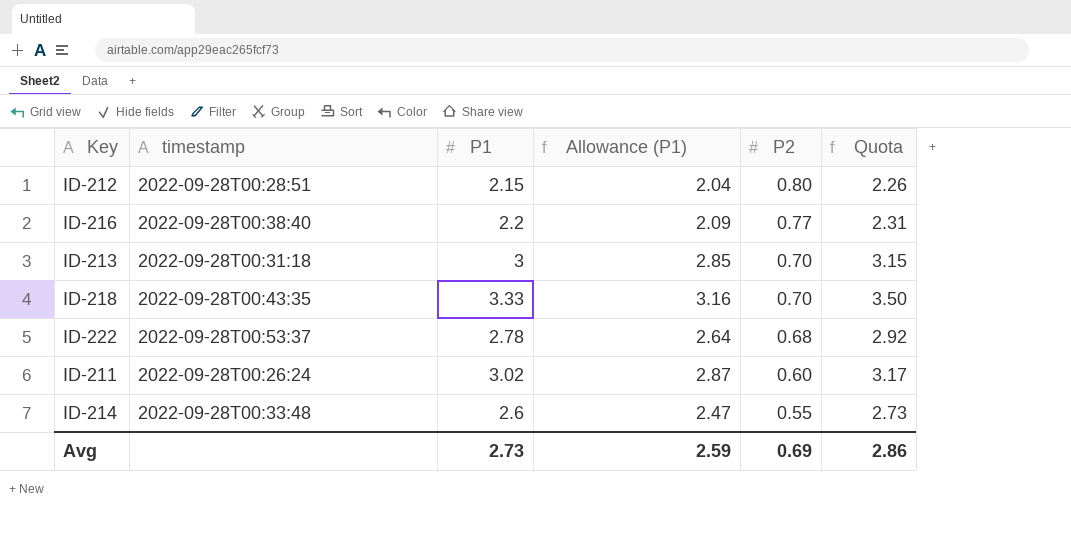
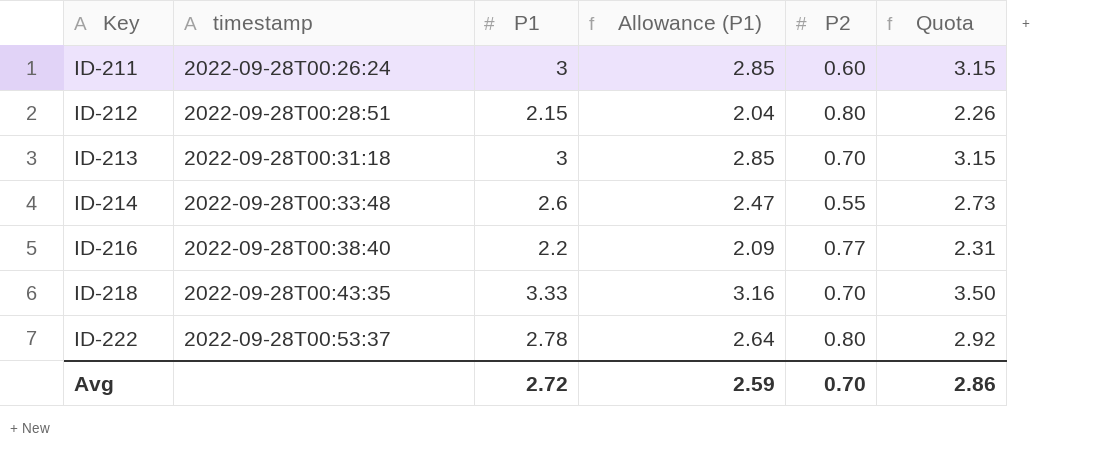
row order: P2 descending -> Key ascending
ID-211 | P1: 3.02 -> 3
ID-211 | Allowance (P1): 2.87 -> 2.85
ID-211 | Quota: 3.17 -> 3.15
ID-222 | P2: 0.68 -> 0.80
Avg | P1: 2.73 -> 2.72
Avg | P2: 0.69 -> 0.70

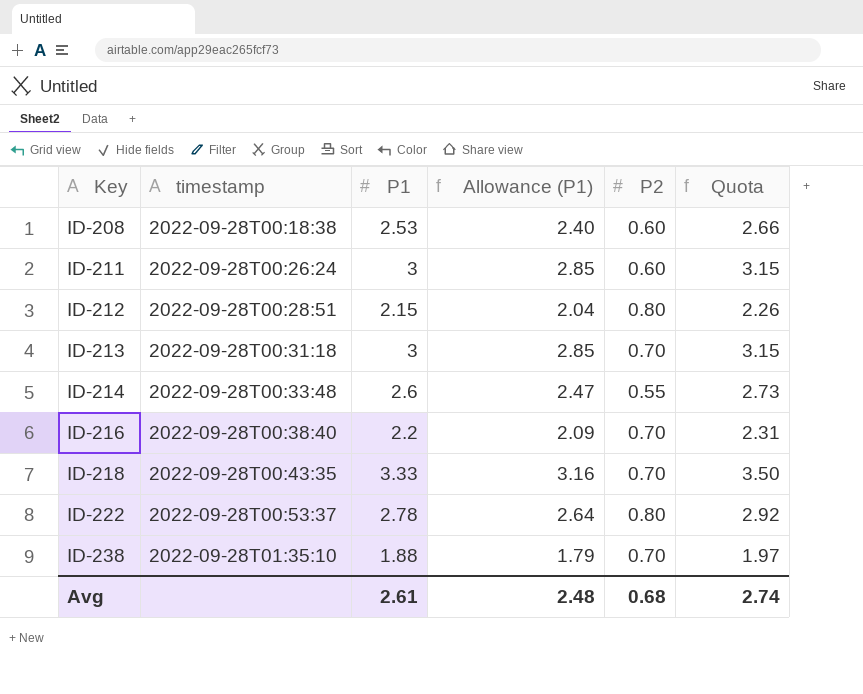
row ID-208: none -> 2022-09-28T00:18:38 | 2.53 | 2.40 | 0.60 | 2.66
ID-216 | P2: 0.77 -> 0.70
row ID-238: none -> 2022-09-28T01:35:10 | 1.88 | 1.79 | 0.70 | 1.97
Avg | P1: 2.72 -> 2.61
Avg | Allowance (P1): 2.59 -> 2.48
Avg | P2: 0.70 -> 0.68
Avg | Quota: 2.86 -> 2.74

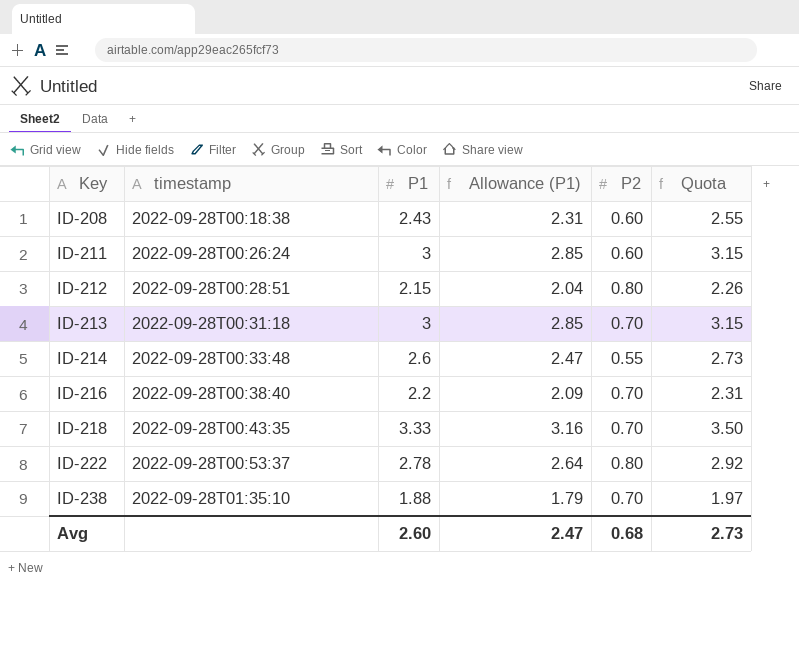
ID-208 | P1: 2.53 -> 2.43
ID-208 | Allowance (P1): 2.40 -> 2.31
ID-208 | Quota: 2.66 -> 2.55
Avg | P1: 2.61 -> 2.60
Avg | Allowance (P1): 2.48 -> 2.47
Avg | Quota: 2.74 -> 2.73

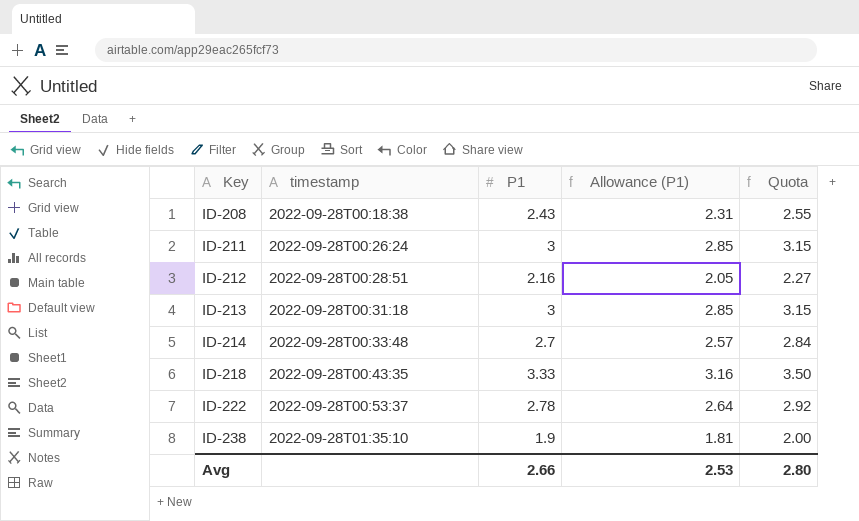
column P2 | position: 5 -> none
row ID-216: 2022-09-28T00:38:40 | 2.2 | 2.09 | 0.70 | 2.31 -> none
ID-212 | P1: 2.15 -> 2.16
ID-212 | Allowance (P1): 2.04 -> 2.05
ID-212 | Quota: 2.26 -> 2.27
ID-214 | P1: 2.6 -> 2.7
ID-214 | Allowance (P1): 2.47 -> 2.57
ID-214 | Quota: 2.73 -> 2.84
ID-238 | P1: 1.88 -> 1.9
ID-238 | Allowance (P1): 1.79 -> 1.81
ID-238 | Quota: 1.97 -> 2.00
Avg | P1: 2.60 -> 2.66
Avg | Allowance (P1): 2.47 -> 2.53
Avg | Quota: 2.73 -> 2.80

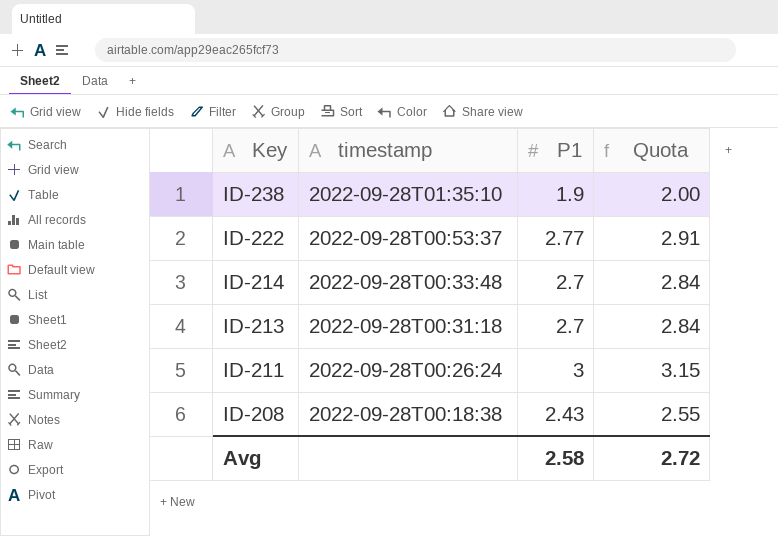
row order: Key ascending -> Key descending
column Allowance (P1) | formula: [P1] * 0.95 -> none
row ID-212: 2022-09-28T00:28:51 | 2.16 | 2.05 | 2.27 -> none
row ID-218: 2022-09-28T00:43:35 | 3.33 | 3.16 | 3.50 -> none
ID-222 | P1: 2.78 -> 2.77
ID-222 | Quota: 2.92 -> 2.91
ID-213 | P1: 3 -> 2.7
ID-213 | Quota: 3.15 -> 2.84
Avg | P1: 2.66 -> 2.58
Avg | Quota: 2.80 -> 2.72

